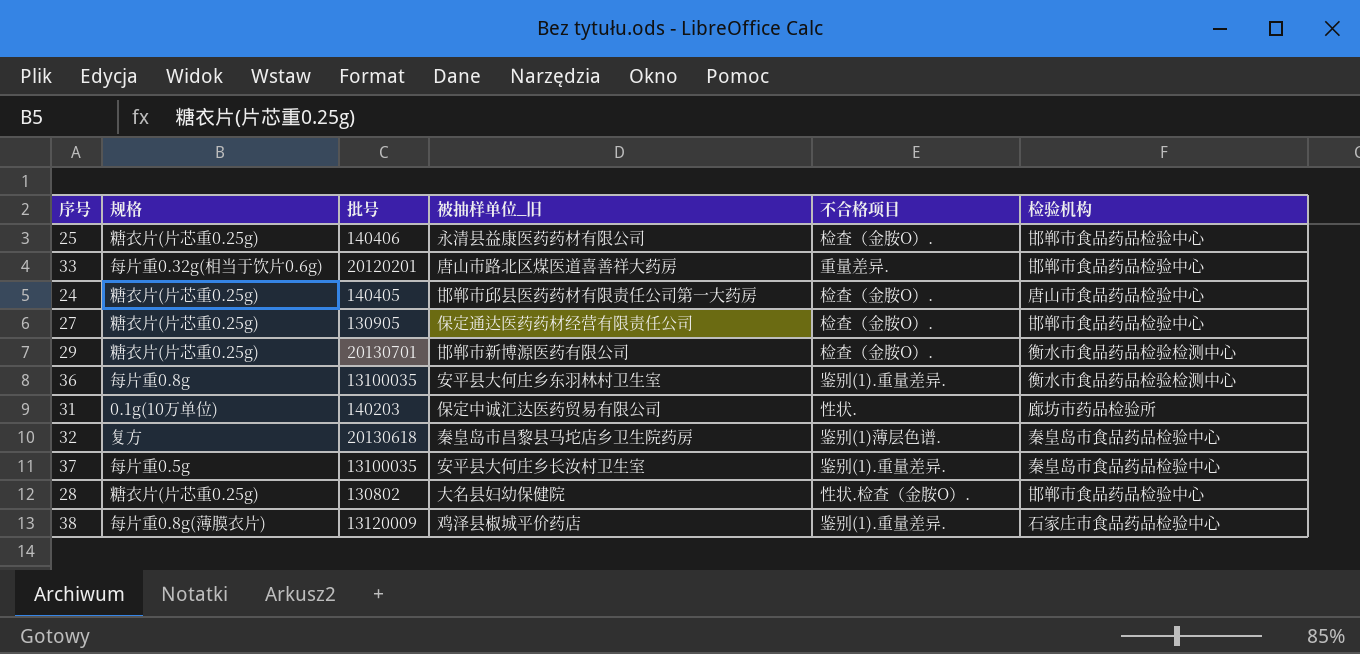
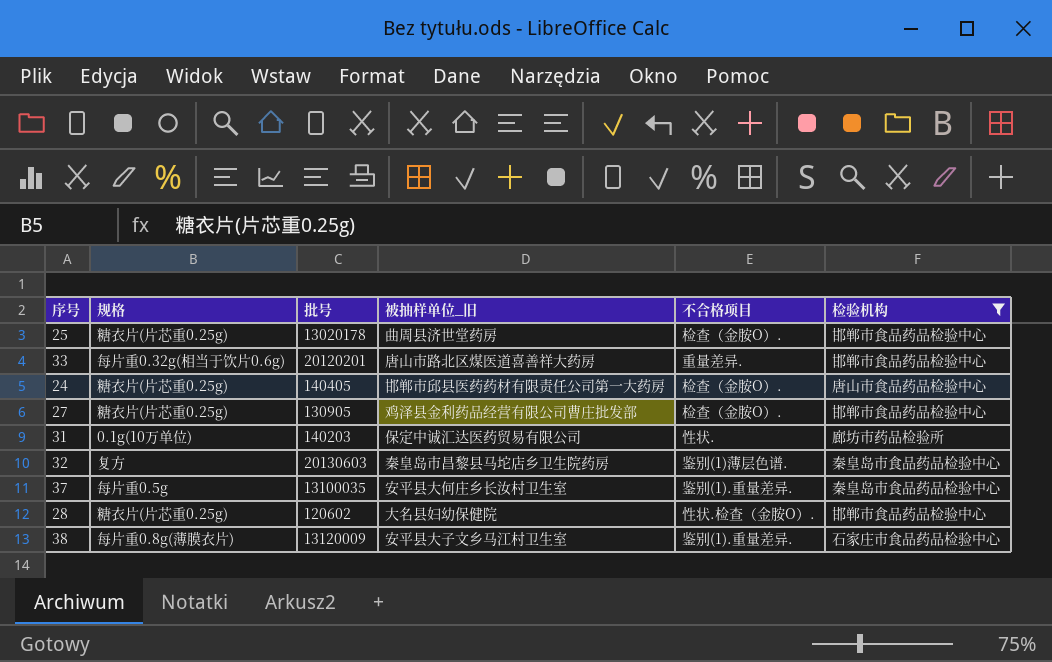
filter: none -> 检验机构 != 衡水市食品药品检验检测中心
25 | 批号: 140406 -> 13020178
25 | 被抽样单位_旧: 永清县益康医药药材有限公司 -> 曲周县济世堂药房
27 | 被抽样单位_旧: 保定通达医药药材经营有限责任公司 -> 鸡泽县金利药品经营有限公司曹庄批发部
32 | 批号: 20130618 -> 20130603
28 | 批号: 130802 -> 120602
38 | 被抽样单位_旧: 鸡泽县椒城平价药店 -> 安平县大子文乡马江村卫生室

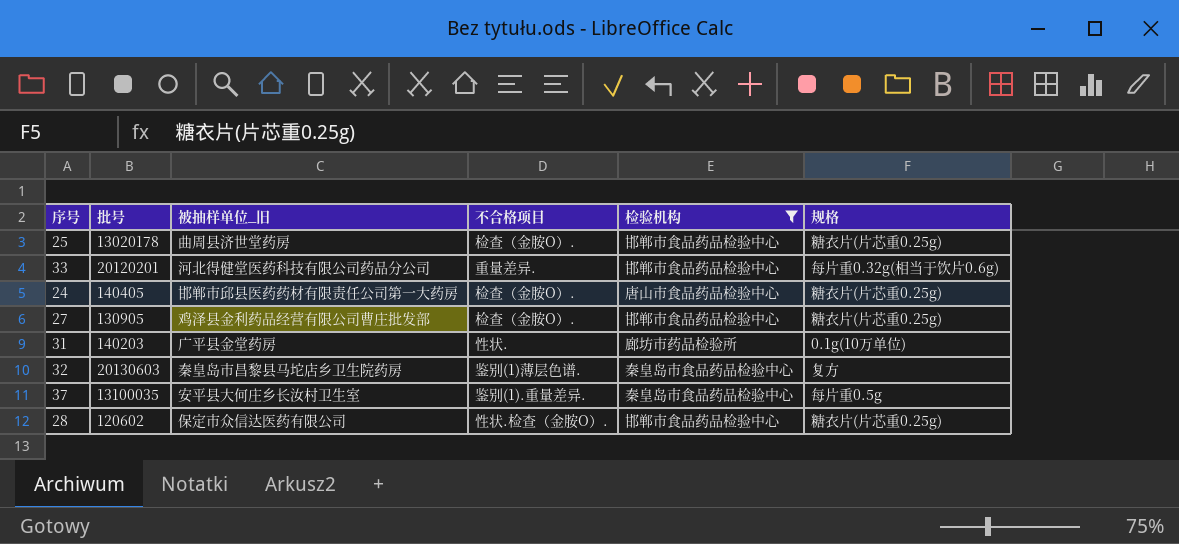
column 规格 | position: 2 -> 6
row 38: 每片重0.8g(薄膜衣片) | 13120009 | 安平县大子文乡马江村卫生室 | 鉴别(1).重量差异. | 石家庄市食品药品检验中心 -> none
33 | 被抽样单位_旧: 唐山市路北区煤医道喜善祥大药房 -> 河北得健堂医药科技有限公司药品分公司
31 | 被抽样单位_旧: 保定中诚汇达医药贸易有限公司 -> 广平县金堂药房
28 | 被抽样单位_旧: 大名县妇幼保健院 -> 保定市众信达医药有限公司

